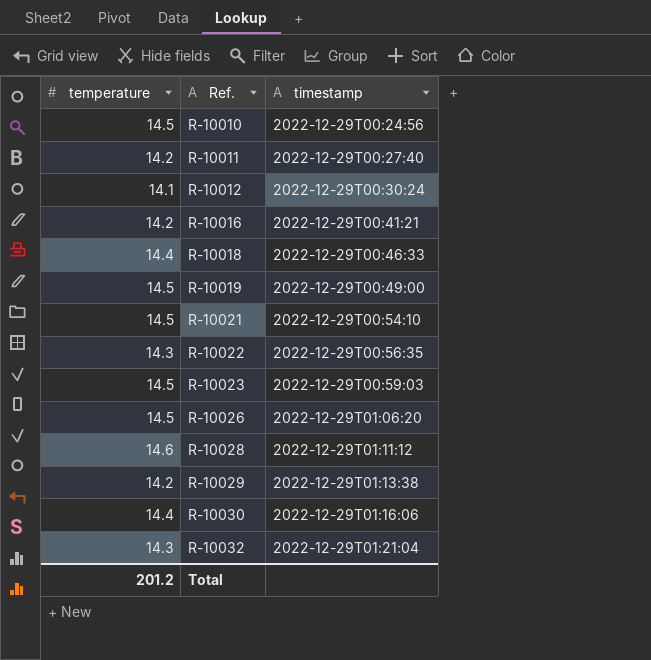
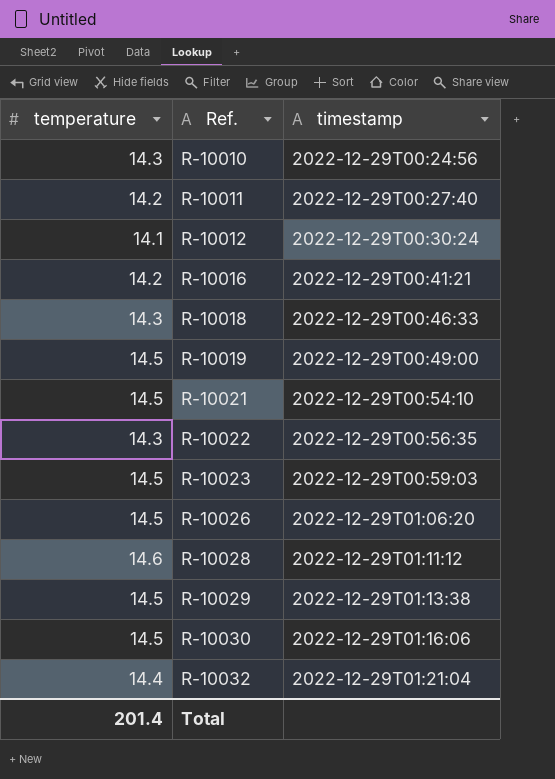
R-10010 | temperature: 14.5 -> 14.3
R-10018 | temperature: 14.4 -> 14.3
R-10029 | temperature: 14.2 -> 14.5
R-10030 | temperature: 14.4 -> 14.5
R-10032 | temperature: 14.3 -> 14.4
Total | temperature: 201.2 -> 201.4

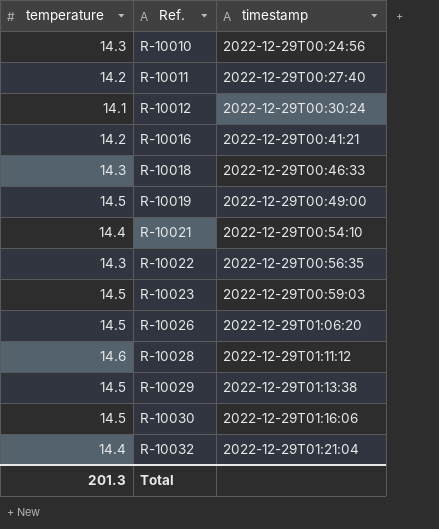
R-10021 | temperature: 14.5 -> 14.4
Total | temperature: 201.4 -> 201.3

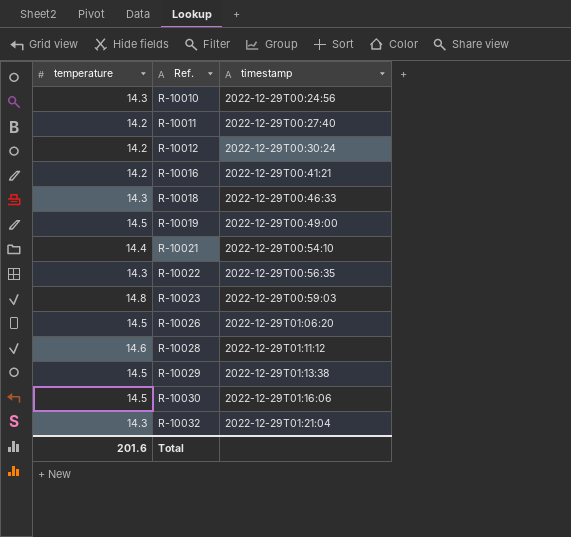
R-10012 | temperature: 14.1 -> 14.2
R-10023 | temperature: 14.5 -> 14.8
R-10032 | temperature: 14.4 -> 14.3
Total | temperature: 201.3 -> 201.6

